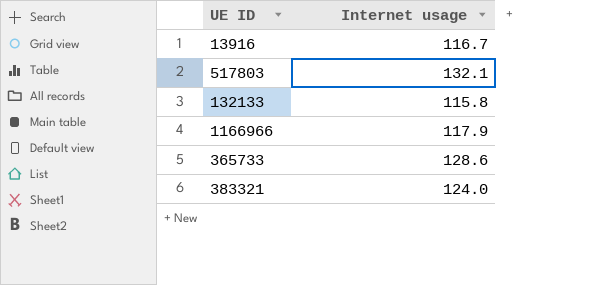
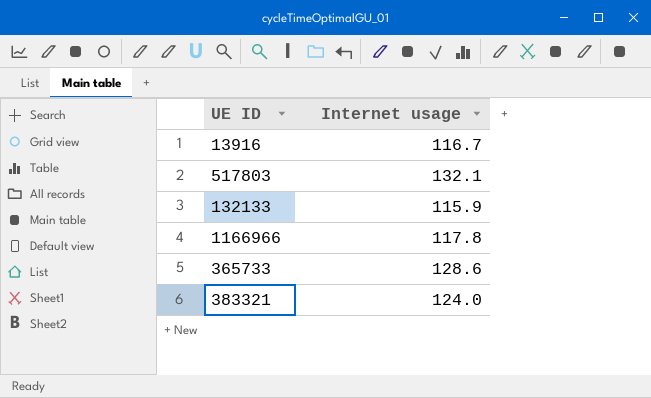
132133 | Internet usage: 115.8 -> 115.9
1166966 | Internet usage: 117.9 -> 117.8

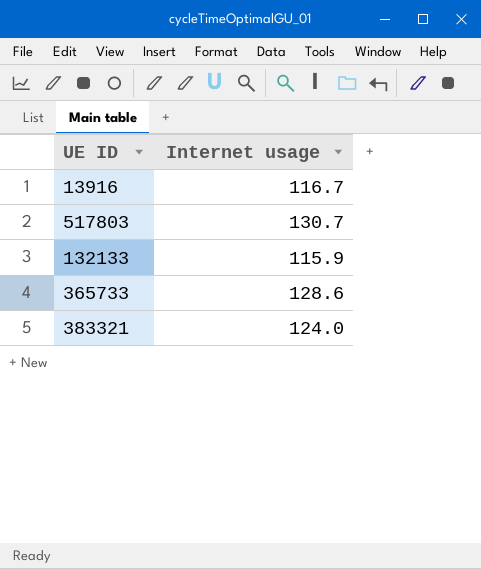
row 1166966: 117.8 -> none
517803 | Internet usage: 132.1 -> 130.7

